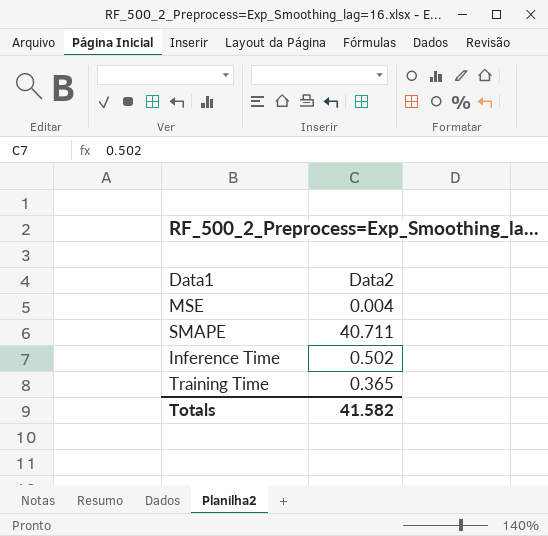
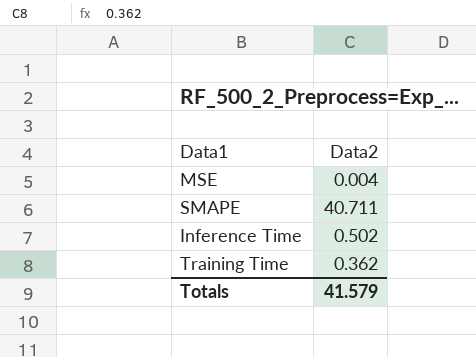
Training Time | Data2: 0.365 -> 0.362
Totals | Data2: 41.582 -> 41.579

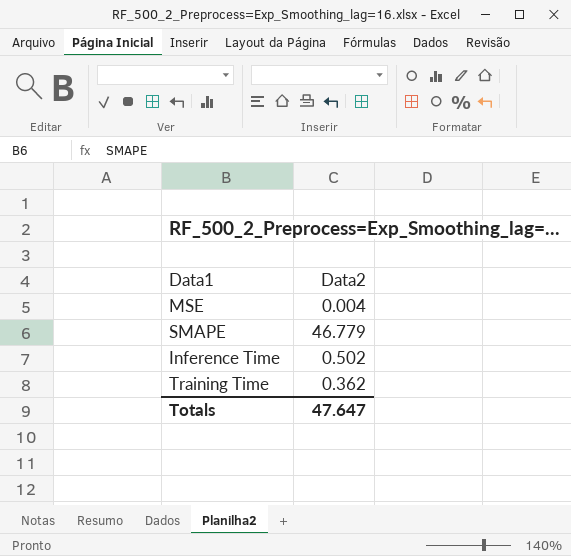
SMAPE | Data2: 40.711 -> 46.779
Totals | Data2: 41.579 -> 47.647

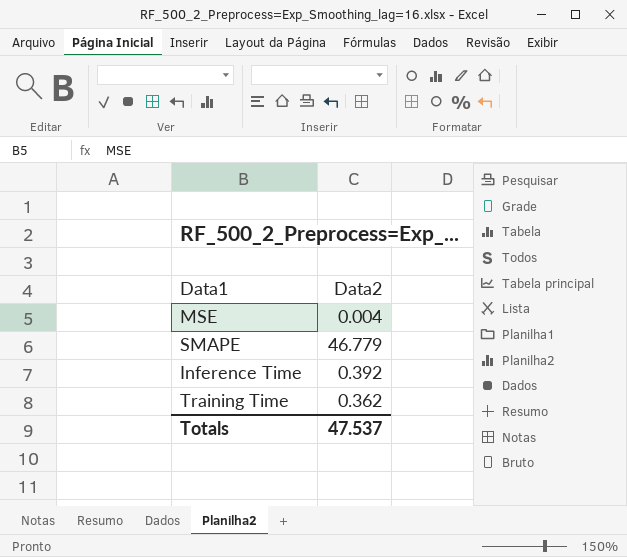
Inference Time | Data2: 0.502 -> 0.392
Totals | Data2: 47.647 -> 47.537

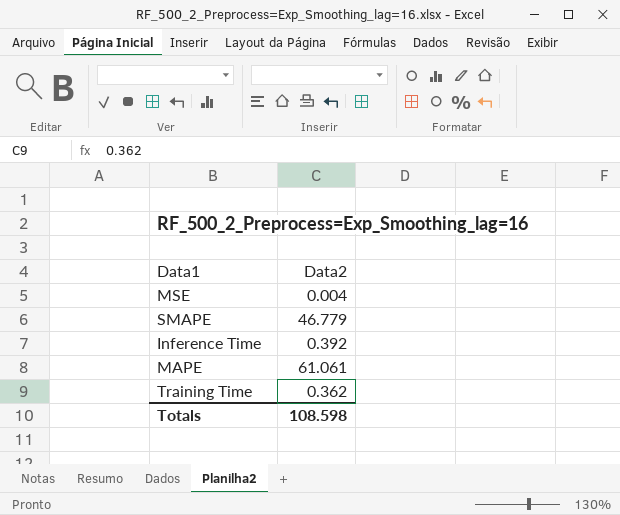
row MAPE: none -> 61.061
Totals | Data2: 47.537 -> 108.598

